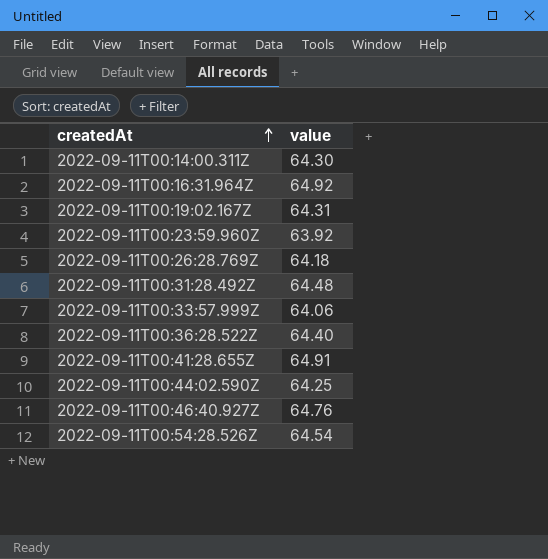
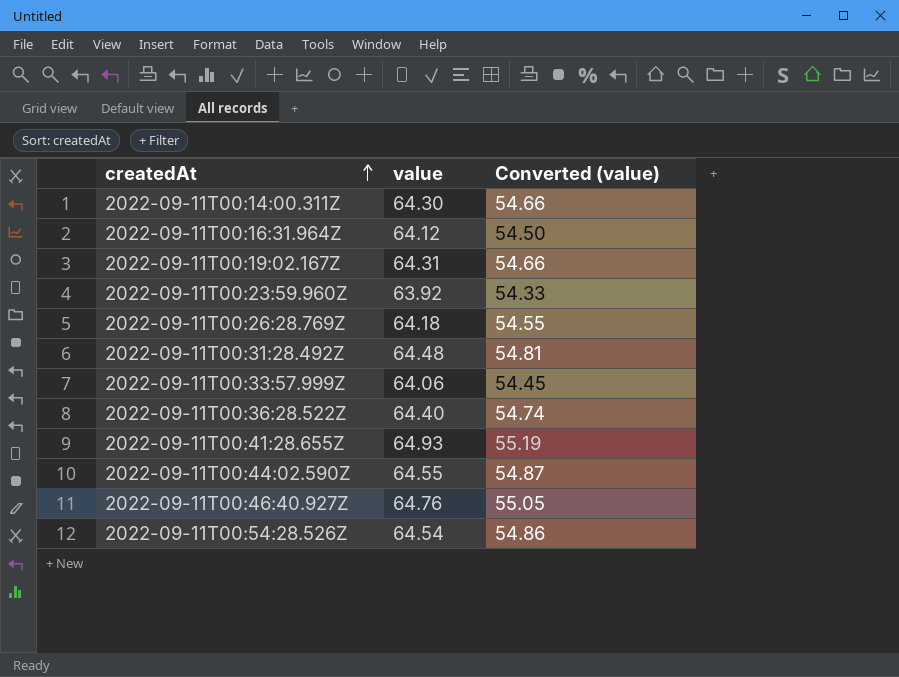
column Converted (value) | formula: none -> [value] * 0.85
2022-09-11T00:16:31.964Z | value: 64.92 -> 64.12
2022-09-11T00:41:28.655Z | value: 64.91 -> 64.93
2022-09-11T00:44:02.590Z | value: 64.25 -> 64.55

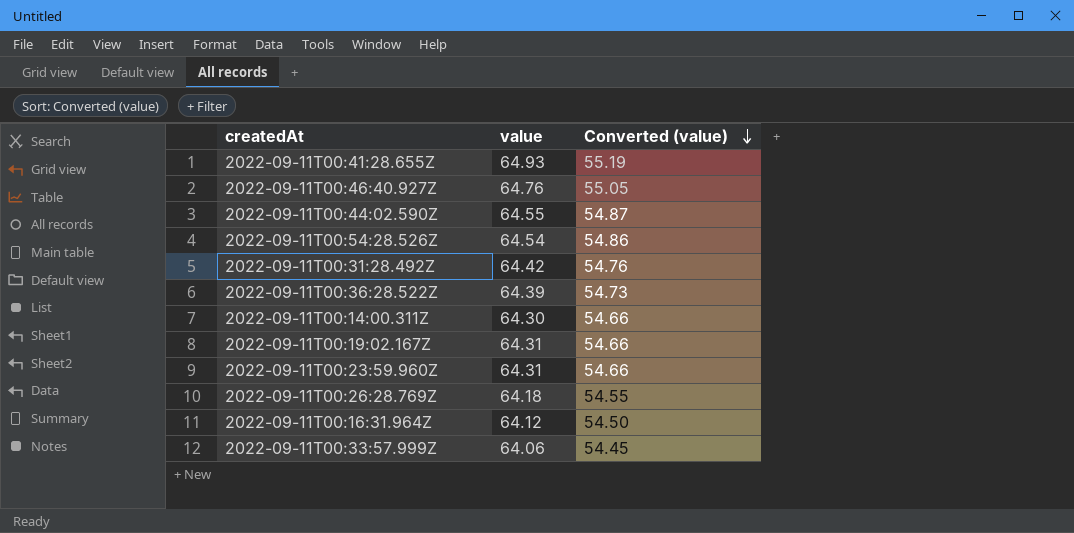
row order: createdAt ascending -> Converted (value) descending
2022-09-11T00:31:28.492Z | value: 64.48 -> 64.42
2022-09-11T00:31:28.492Z | Converted (value): 54.81 -> 54.76
2022-09-11T00:36:28.522Z | value: 64.40 -> 64.39
2022-09-11T00:36:28.522Z | Converted (value): 54.74 -> 54.73
2022-09-11T00:23:59.960Z | value: 63.92 -> 64.31
2022-09-11T00:23:59.960Z | Converted (value): 54.33 -> 54.66

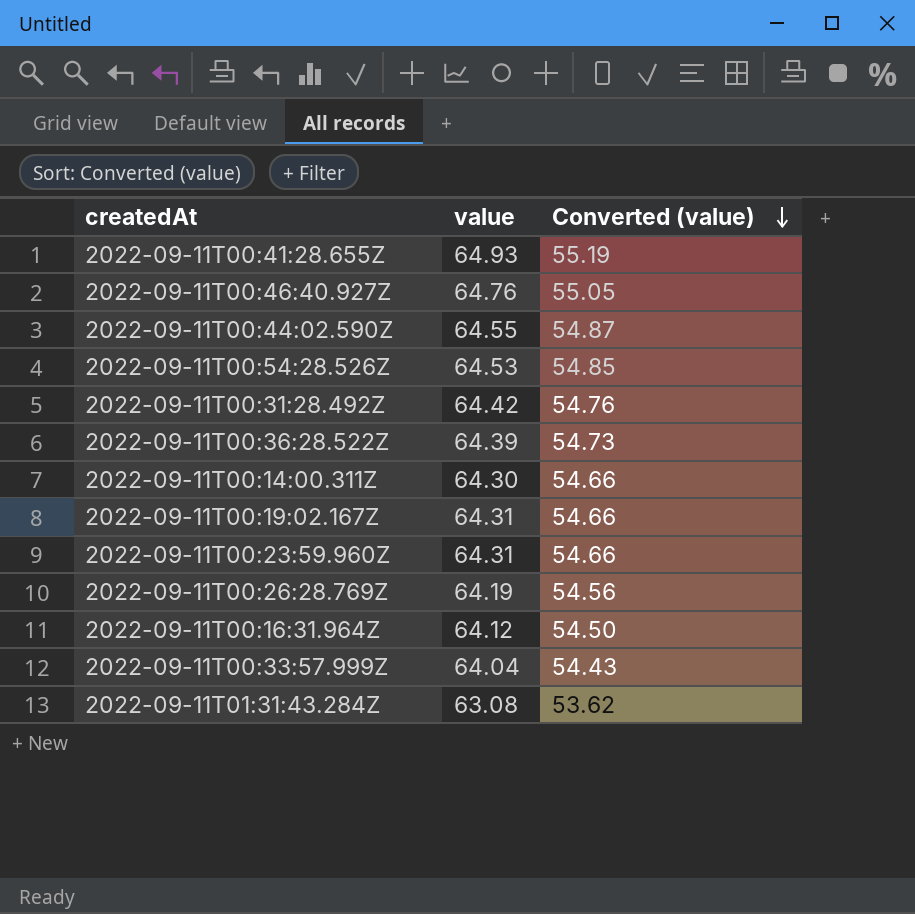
2022-09-11T00:54:28.526Z | value: 64.54 -> 64.53
2022-09-11T00:54:28.526Z | Converted (value): 54.86 -> 54.85
2022-09-11T00:26:28.769Z | value: 64.18 -> 64.19
2022-09-11T00:26:28.769Z | Converted (value): 54.55 -> 54.56
2022-09-11T00:33:57.999Z | value: 64.06 -> 64.04
2022-09-11T00:33:57.999Z | Converted (value): 54.45 -> 54.43
row 2022-09-11T01:31:43.284Z: none -> 63.08 | 53.62

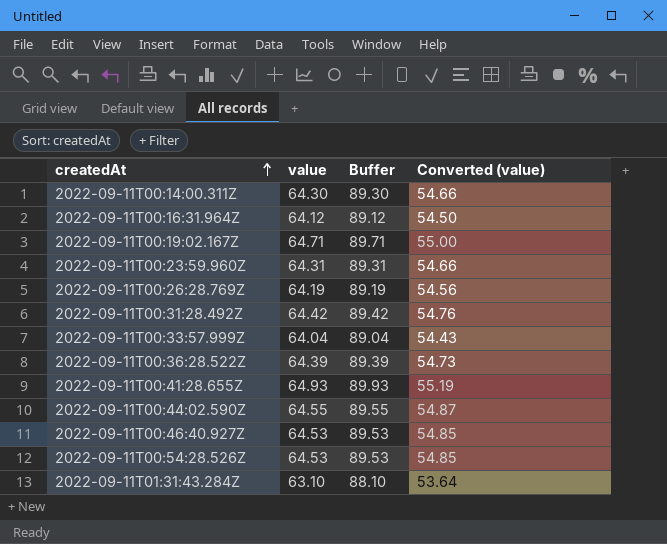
row order: Converted (value) descending -> createdAt ascending
column Buffer | formula: none -> [value] + 25
2022-09-11T00:19:02.167Z | value: 64.31 -> 64.71
2022-09-11T00:19:02.167Z | Converted (value): 54.66 -> 55.00
2022-09-11T00:46:40.927Z | value: 64.76 -> 64.53
2022-09-11T00:46:40.927Z | Converted (value): 55.05 -> 54.85
2022-09-11T01:31:43.284Z | value: 63.08 -> 63.10
2022-09-11T01:31:43.284Z | Converted (value): 53.62 -> 53.64

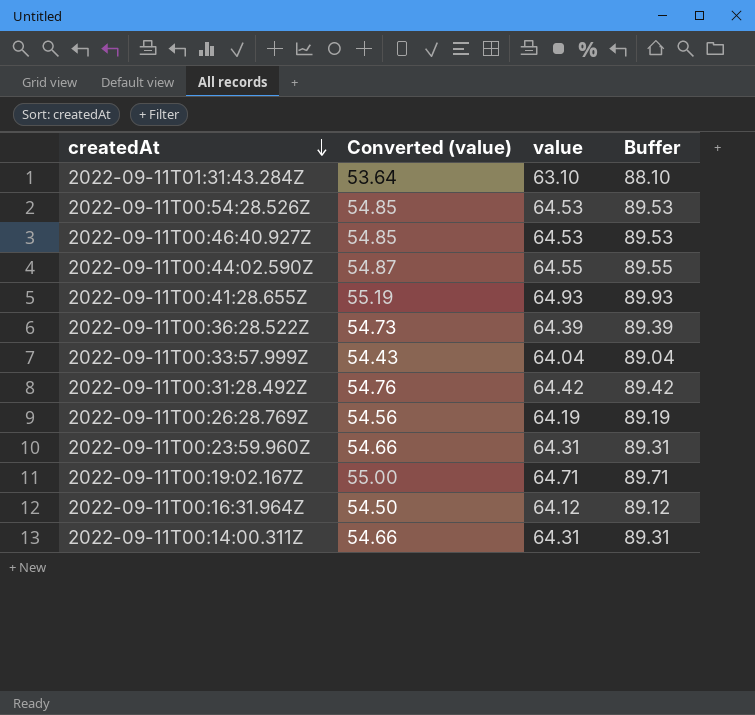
row order: createdAt ascending -> createdAt descending
column Converted (value) | position: 4 -> 2
2022-09-11T00:14:00.311Z | value: 64.30 -> 64.31
2022-09-11T00:14:00.311Z | Buffer: 89.30 -> 89.31

